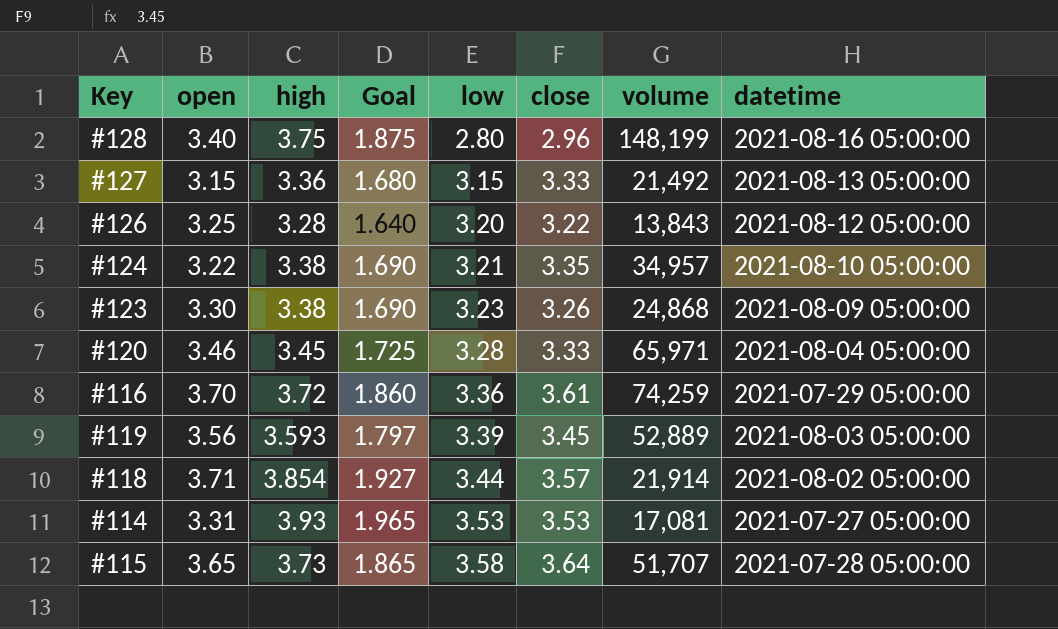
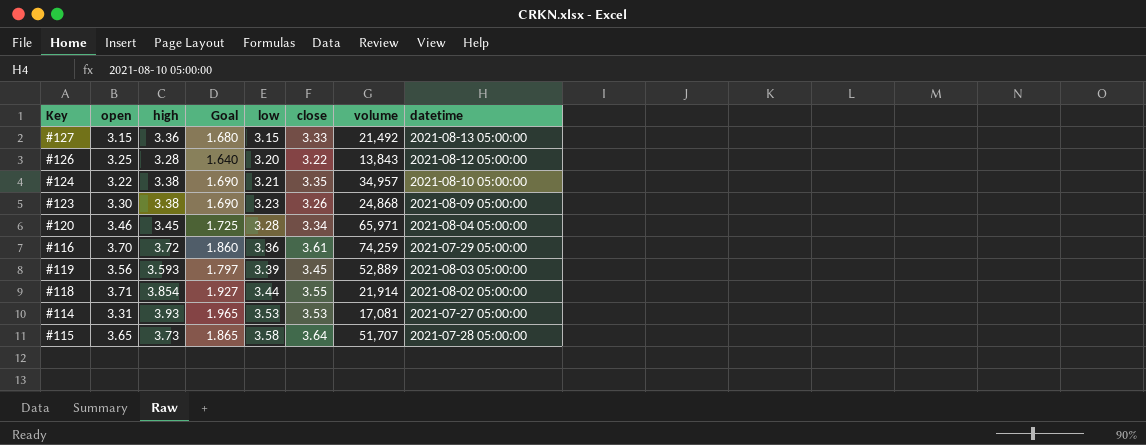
row #128: 3.40 | 3.75 | 1.875 | 2.80 | 2.96 | 148,199 | 2021-08-16 05:00:00 -> none
#120 | close: 3.33 -> 3.34
#118 | close: 3.57 -> 3.55

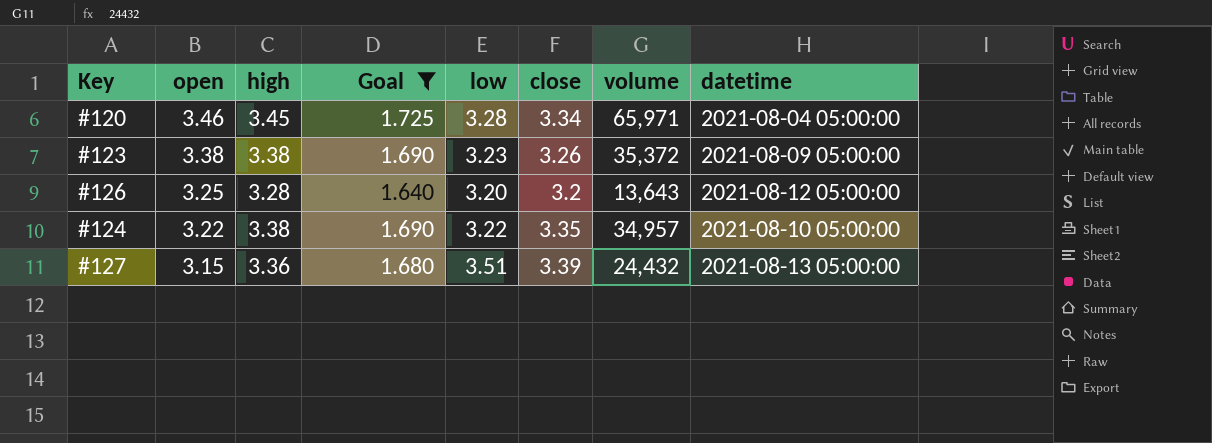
filter: none -> Goal <= 1.725
row order: low ascending -> open descending
#123 | open: 3.30 -> 3.38
#123 | volume: 24,868 -> 35,372
#126 | close: 3.22 -> 3.2
#126 | volume: 13,843 -> 13,643
#124 | low: 3.21 -> 3.22
#127 | low: 3.15 -> 3.51
#127 | close: 3.33 -> 3.39
#127 | volume: 21,492 -> 24,432

